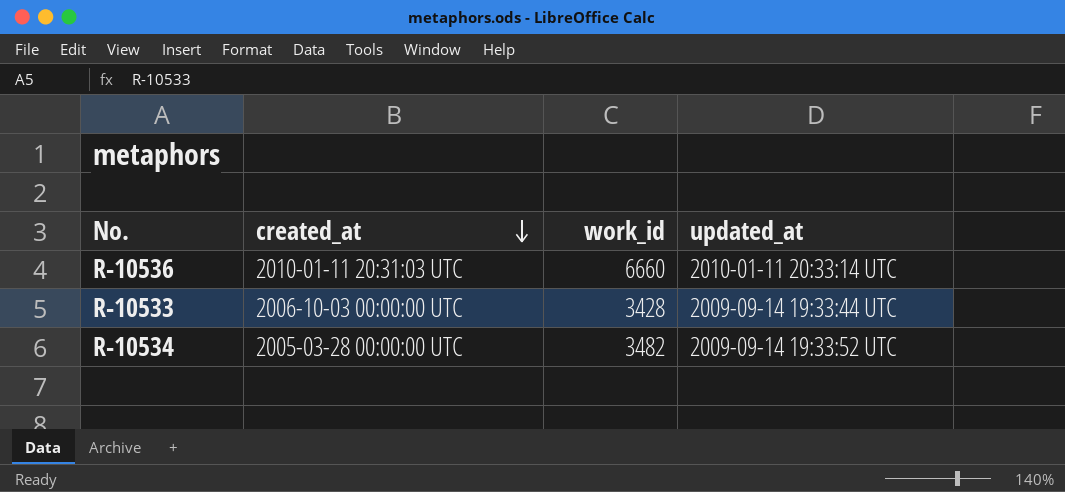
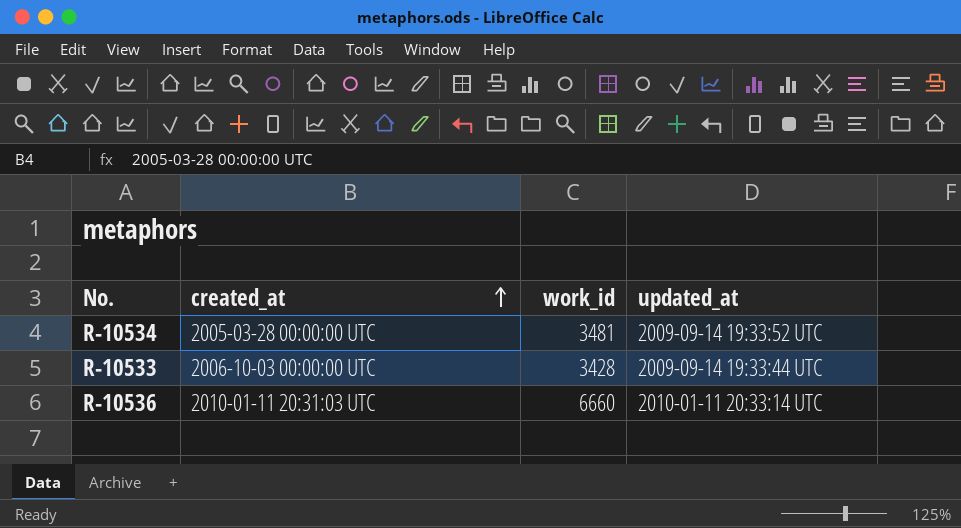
row order: created_at descending -> created_at ascending
R-10534 | work_id: 3482 -> 3481

